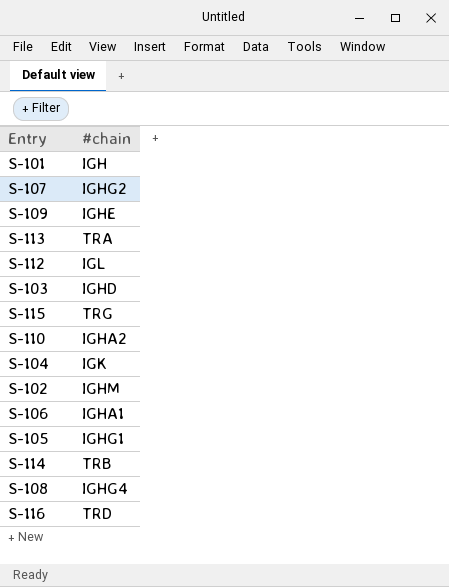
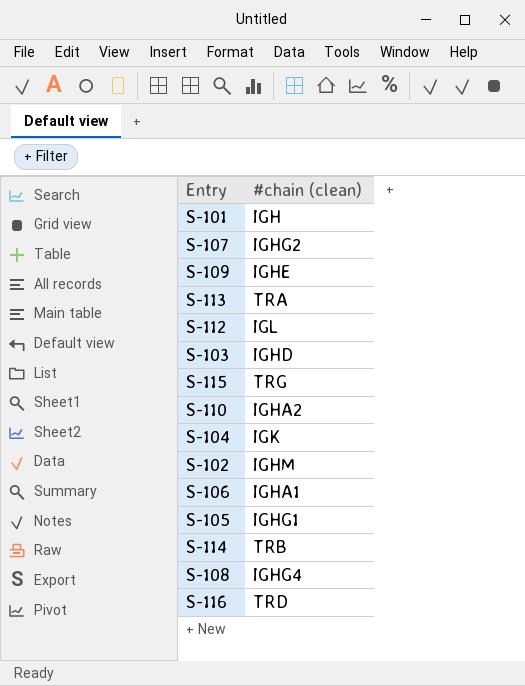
column name: #chain -> #chain (clean)

